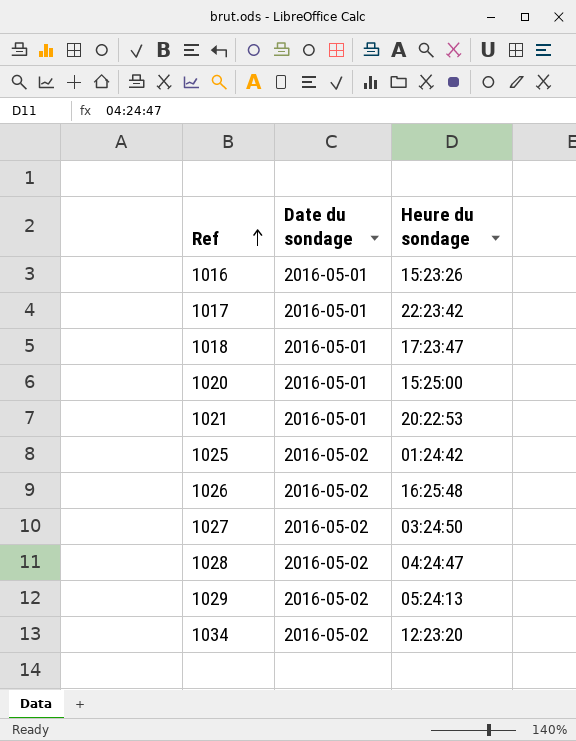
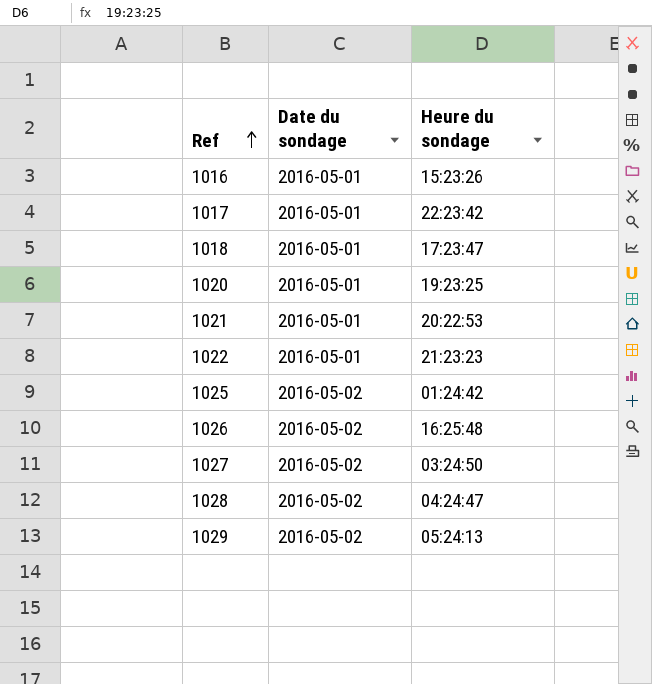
row 1034: 2016-05-02 | 12:23:20 -> none
1020 | Heure du sondage: 15:25:00 -> 19:23:25
row 1022: none -> 2016-05-01 | 21:23:23

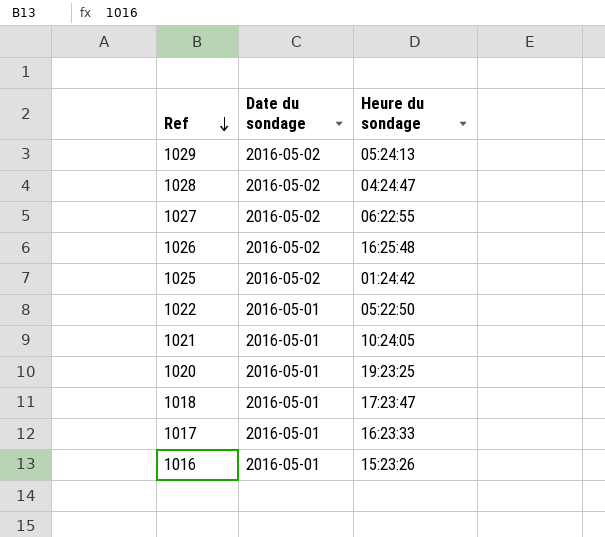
row order: Ref ascending -> Ref descending
1027 | Heure du sondage: 03:24:50 -> 06:22:55
1022 | Heure du sondage: 21:23:23 -> 05:22:50
1021 | Heure du sondage: 20:22:53 -> 10:24:05
1017 | Heure du sondage: 22:23:42 -> 16:23:33

